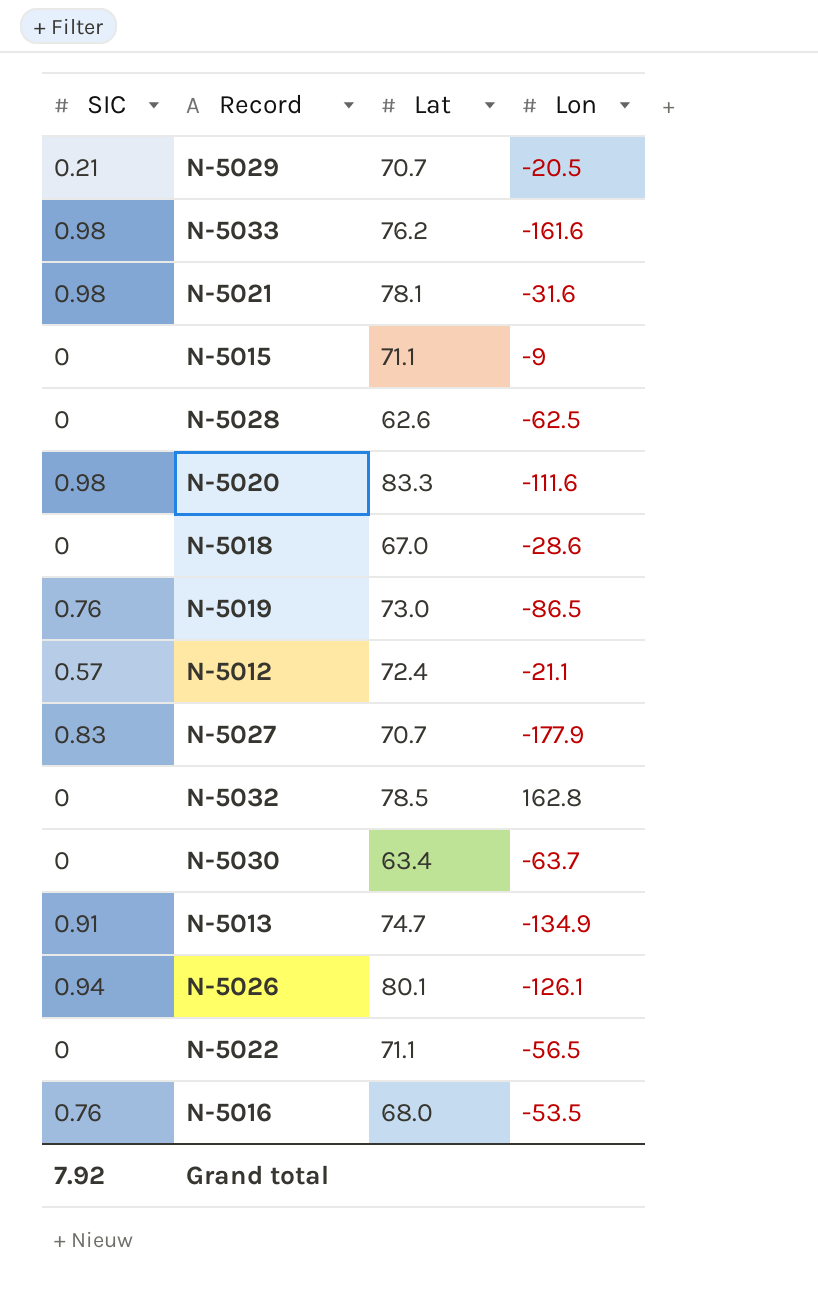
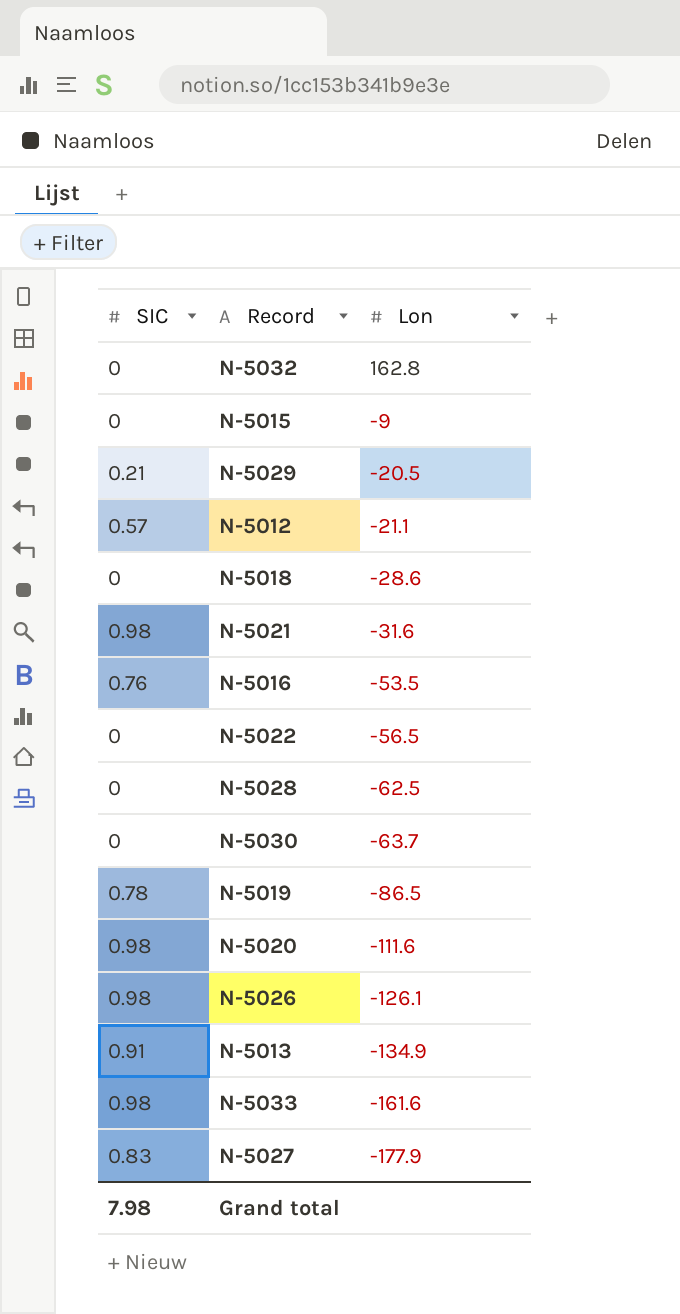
row order: none -> Lon descending
column Lat | position: 3 -> none
N-5019 | SIC: 0.76 -> 0.78
N-5026 | SIC: 0.94 -> 0.98
Grand total | SIC: 7.92 -> 7.98

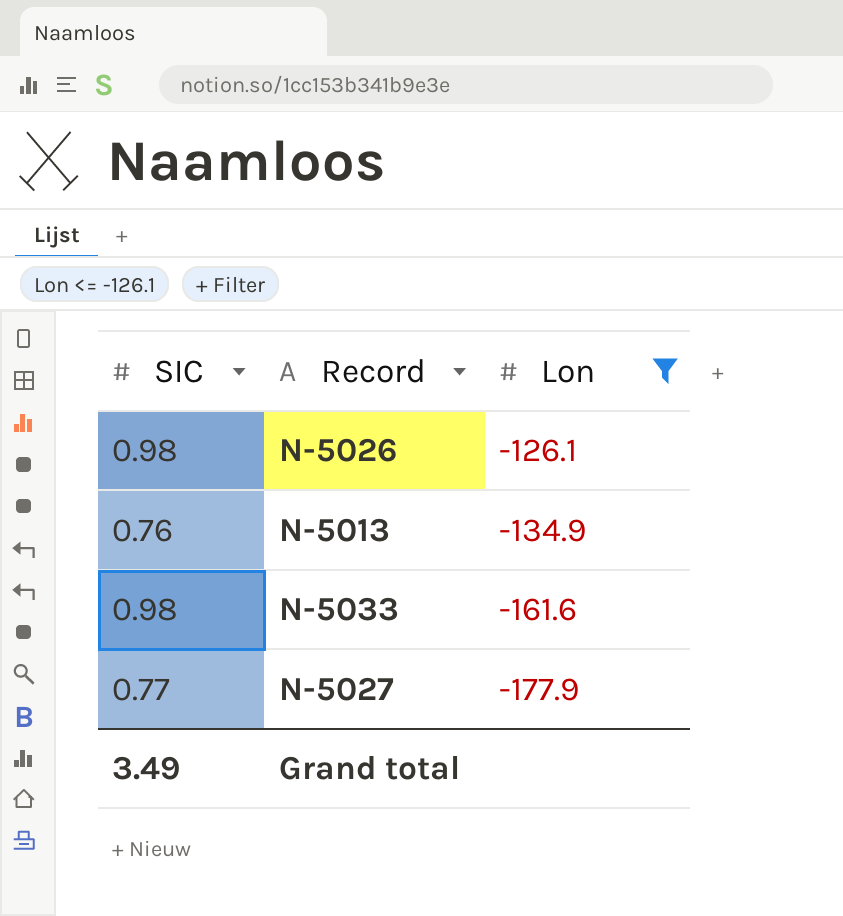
filter: none -> Lon <= -126.1
N-5013 | SIC: 0.91 -> 0.76
N-5027 | SIC: 0.83 -> 0.77
Grand total | SIC: 7.98 -> 3.49

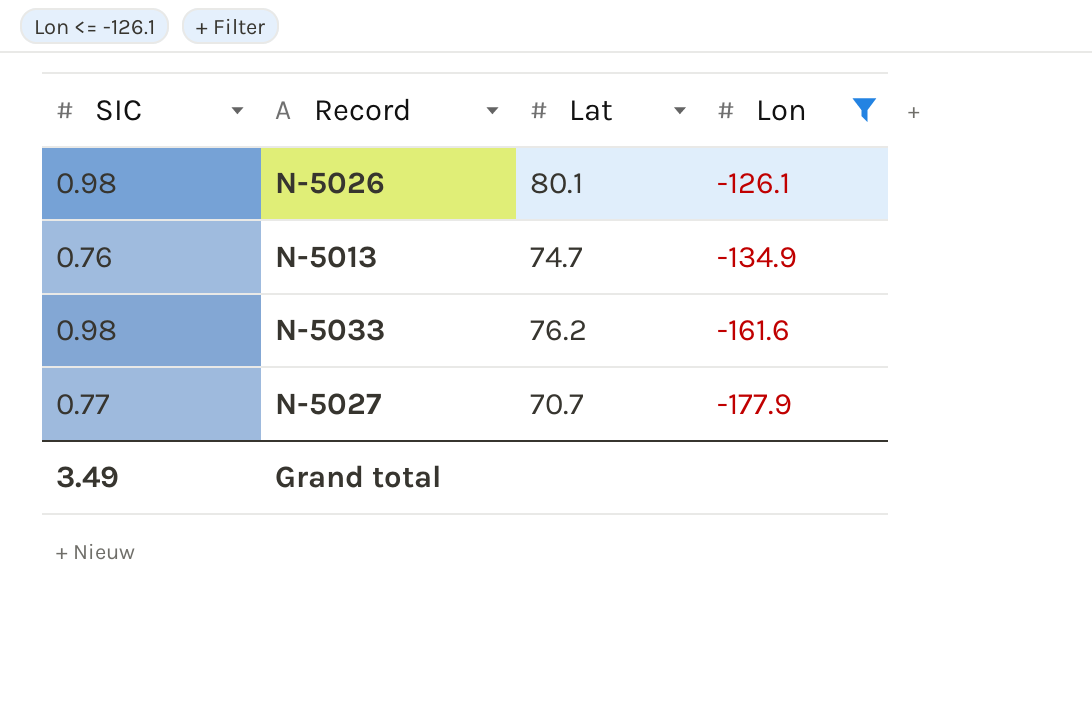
column Lat | position: none -> 3

